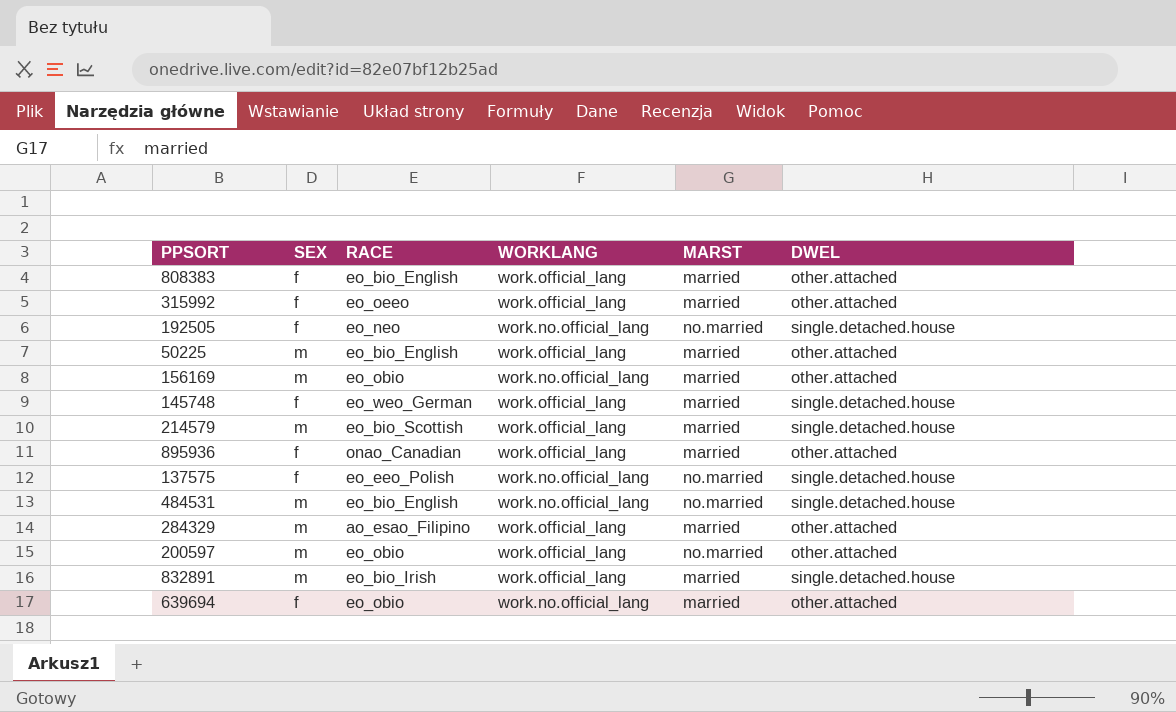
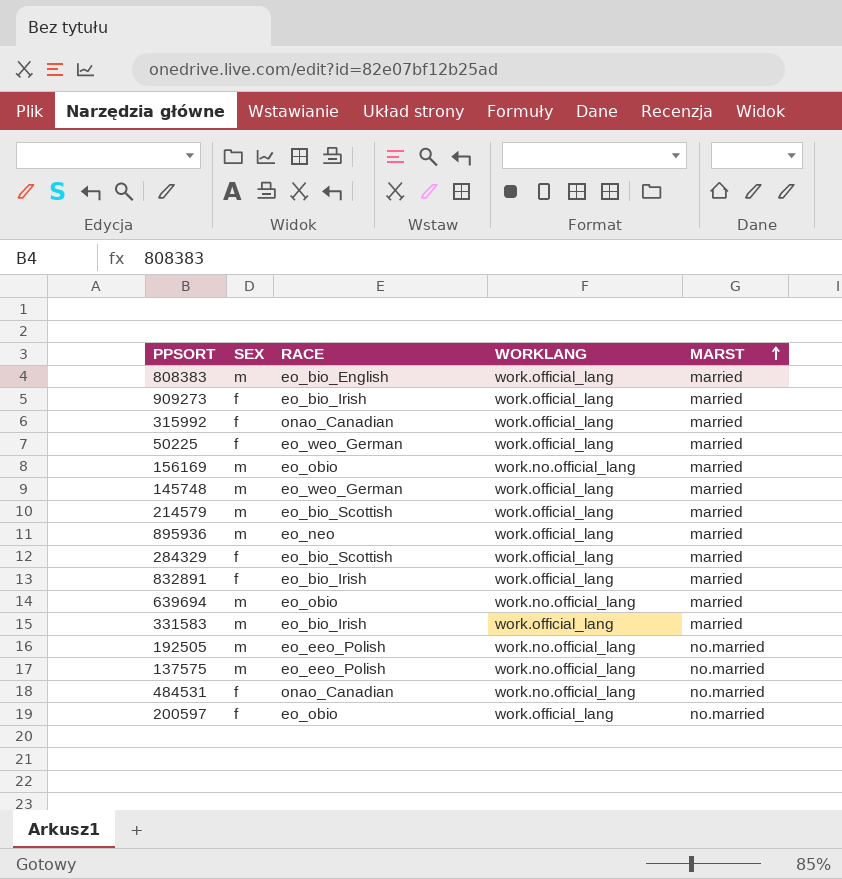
row order: none -> MARST ascending
column DWEL | position: 6 -> none
808383 | SEX: f -> m
row 909273: none -> f | eo_bio_Irish | work.official_lang | married
315992 | RACE: eo_oeeo -> onao_Canadian
50225 | SEX: m -> f
50225 | RACE: eo_bio_English -> eo_weo_German
145748 | SEX: f -> m
895936 | SEX: f -> m
895936 | RACE: onao_Canadian -> eo_neo
284329 | SEX: m -> f
284329 | RACE: ao_esao_Filipino -> eo_bio_Scottish
832891 | SEX: m -> f
639694 | SEX: f -> m
row 331583: none -> m | eo_bio_Irish | work.official_lang | married
192505 | SEX: f -> m
192505 | RACE: eo_neo -> eo_eeo_Polish
137575 | SEX: f -> m
484531 | SEX: m -> f
484531 | RACE: eo_bio_English -> onao_Canadian
200597 | SEX: m -> f

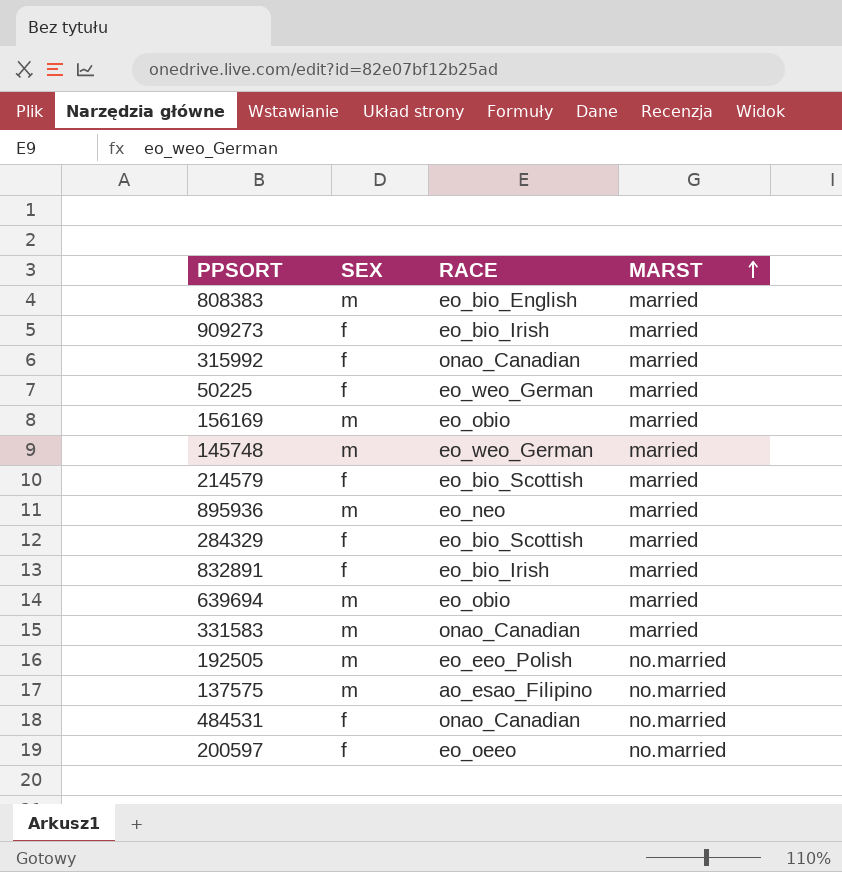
column WORKLANG | position: 4 -> none
214579 | SEX: m -> f
331583 | RACE: eo_bio_Irish -> onao_Canadian
137575 | RACE: eo_eeo_Polish -> ao_esao_Filipino
200597 | RACE: eo_obio -> eo_oeeo

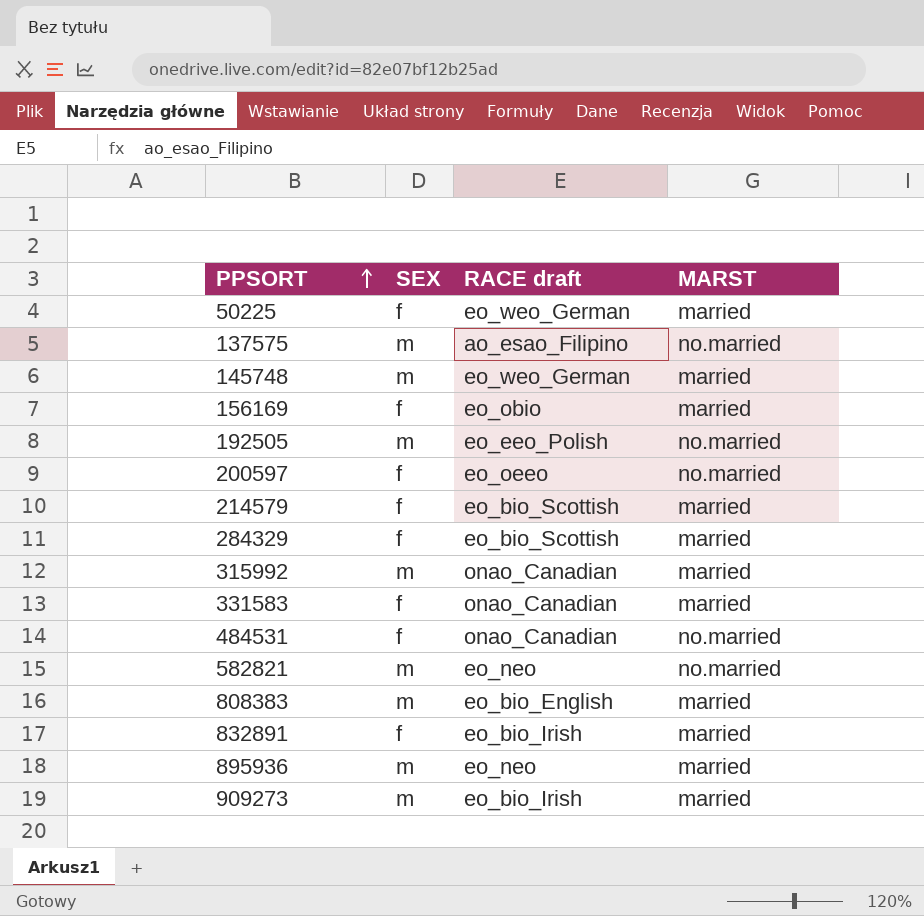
row order: MARST ascending -> PPSORT ascending
column name: RACE -> RACE draft
row 639694: m | eo_obio | married -> none
156169 | SEX: m -> f
315992 | SEX: f -> m
331583 | SEX: m -> f
row 582821: none -> m | eo_neo | no.married
909273 | SEX: f -> m

